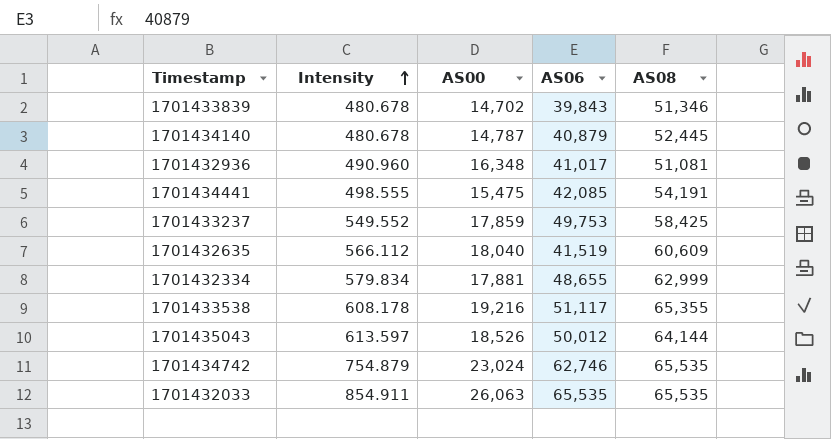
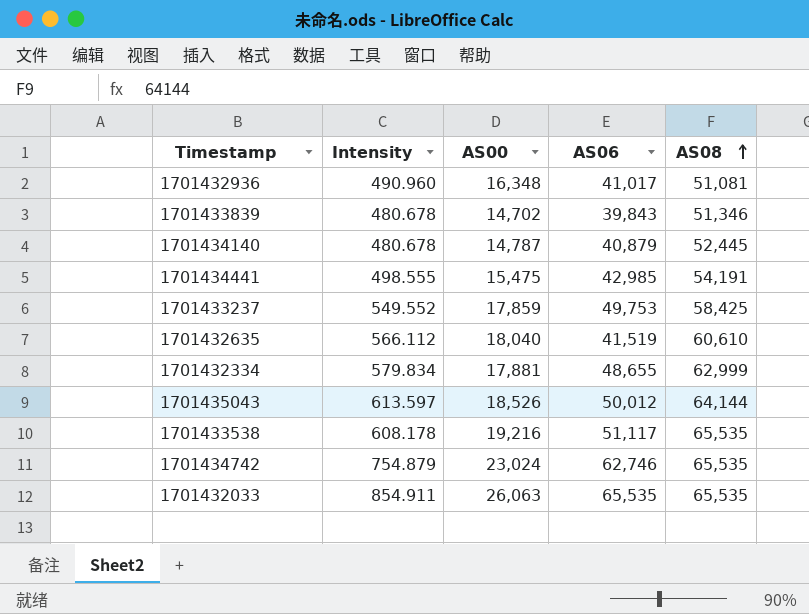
row order: Intensity ascending -> AS08 ascending
1701434441 | AS06: 42,085 -> 42,985
1701432635 | AS08: 60,609 -> 60,610
1701433538 | AS08: 65,355 -> 65,535

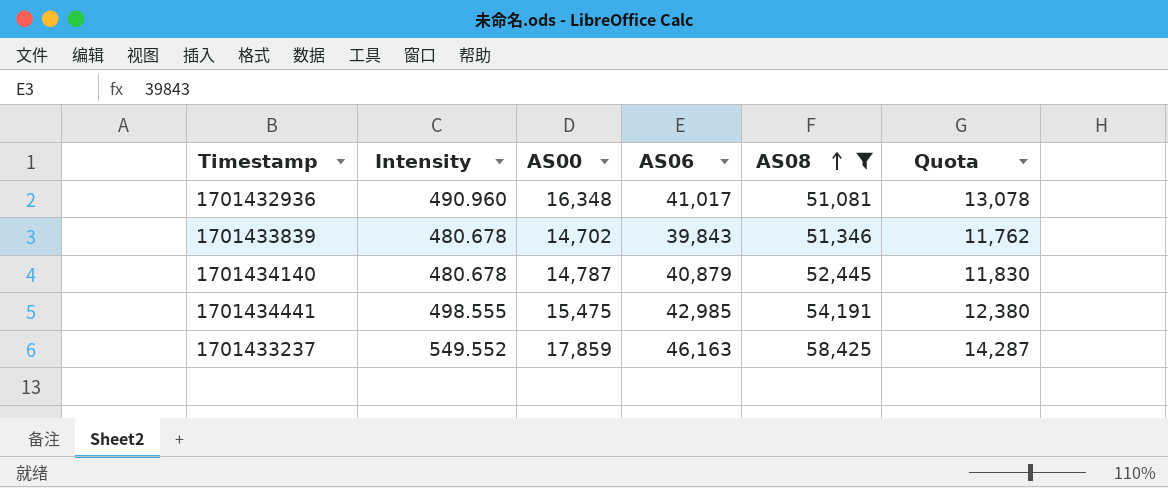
filter: none -> AS08 <= 58,425
column Quota | formula: none -> [AS00] * 0.8
1701433237 | AS06: 49,753 -> 46,163

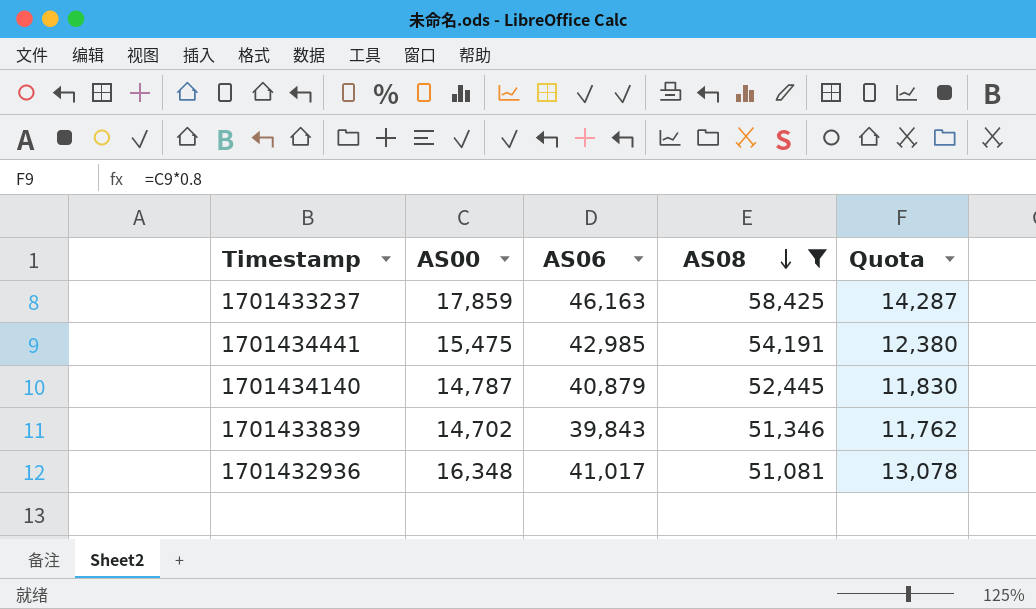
row order: AS08 ascending -> AS08 descending
column Intensity | position: 2 -> none

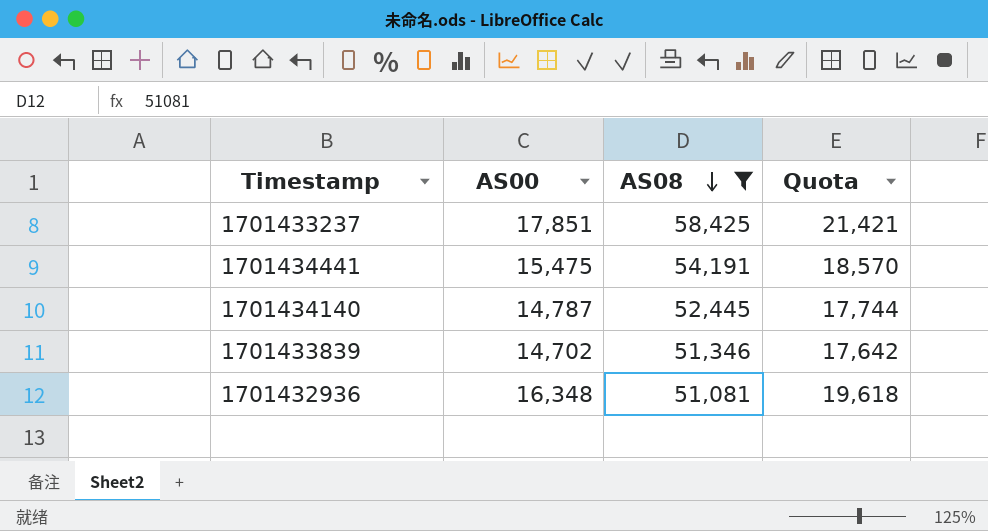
column AS06 | position: 3 -> none
column Quota | formula: [AS00] * 0.8 -> [AS00] * 1.2
1701433237 | AS00: 17,859 -> 17,851

